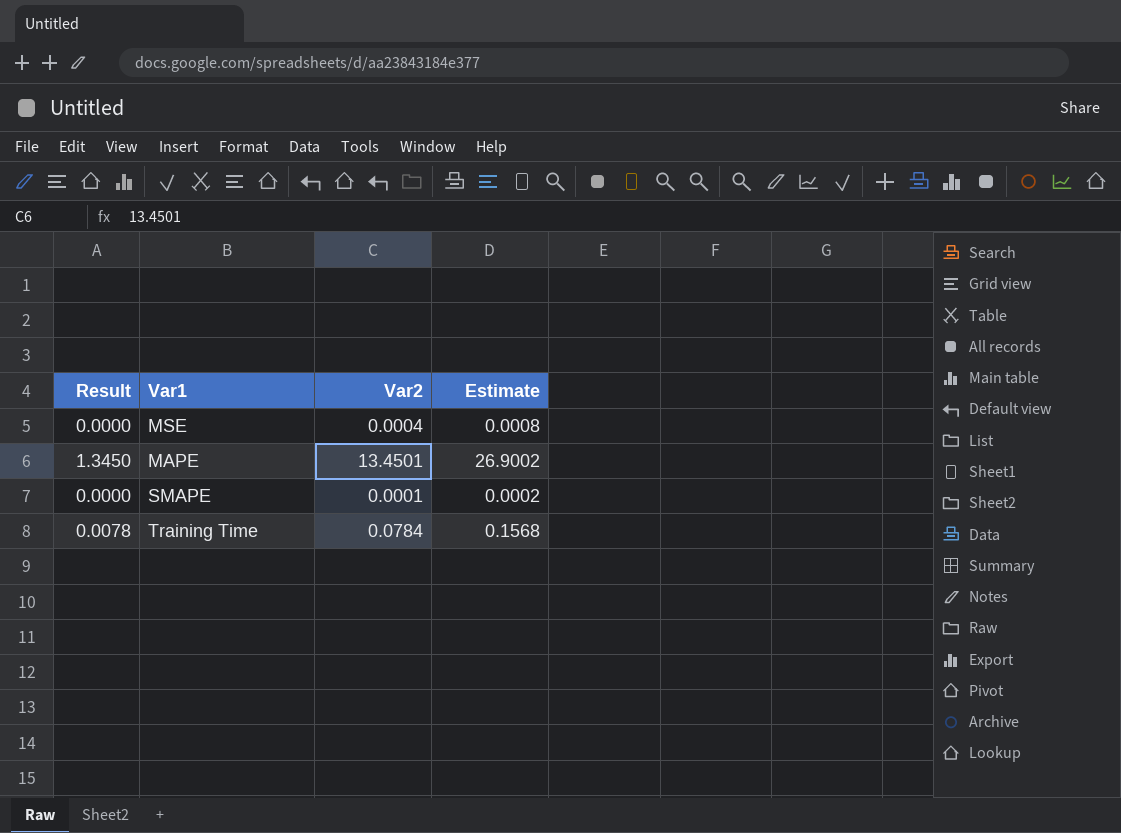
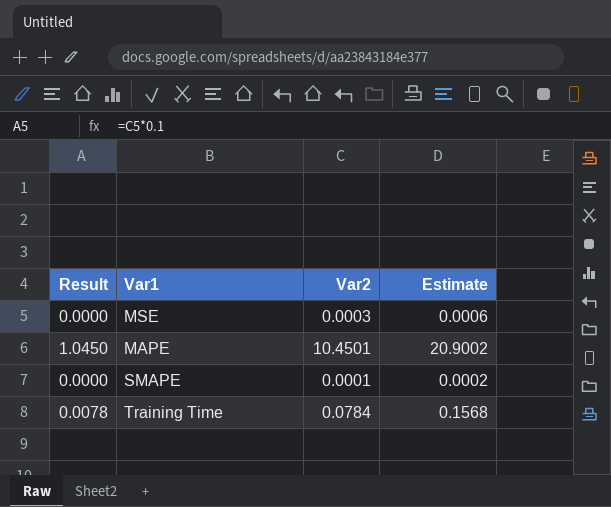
MSE | Var2: 0.0004 -> 0.0003
MSE | Estimate: 0.0008 -> 0.0006
MAPE | Result: 1.3450 -> 1.0450
MAPE | Var2: 13.4501 -> 10.4501
MAPE | Estimate: 26.9002 -> 20.9002

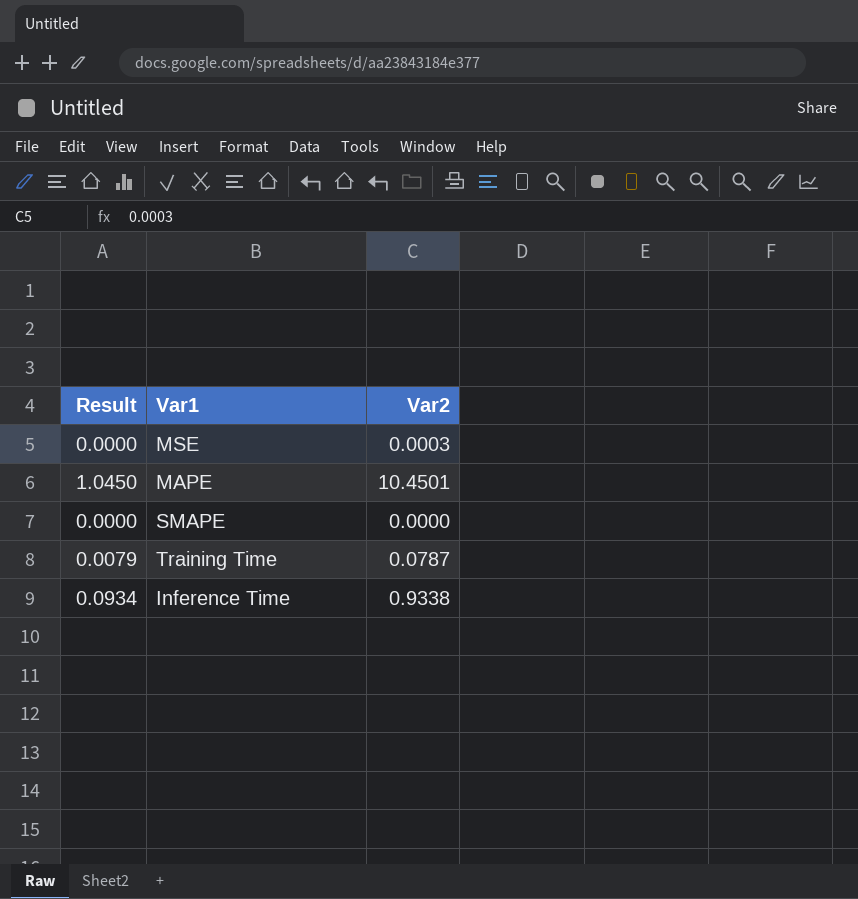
column Estimate | formula: [Var2] * 2 -> none
SMAPE | Var2: 0.0001 -> 0.0000
Training Time | Result: 0.0078 -> 0.0079
Training Time | Var2: 0.0784 -> 0.0787
row Inference Time: none -> 0.0934 | 0.9338

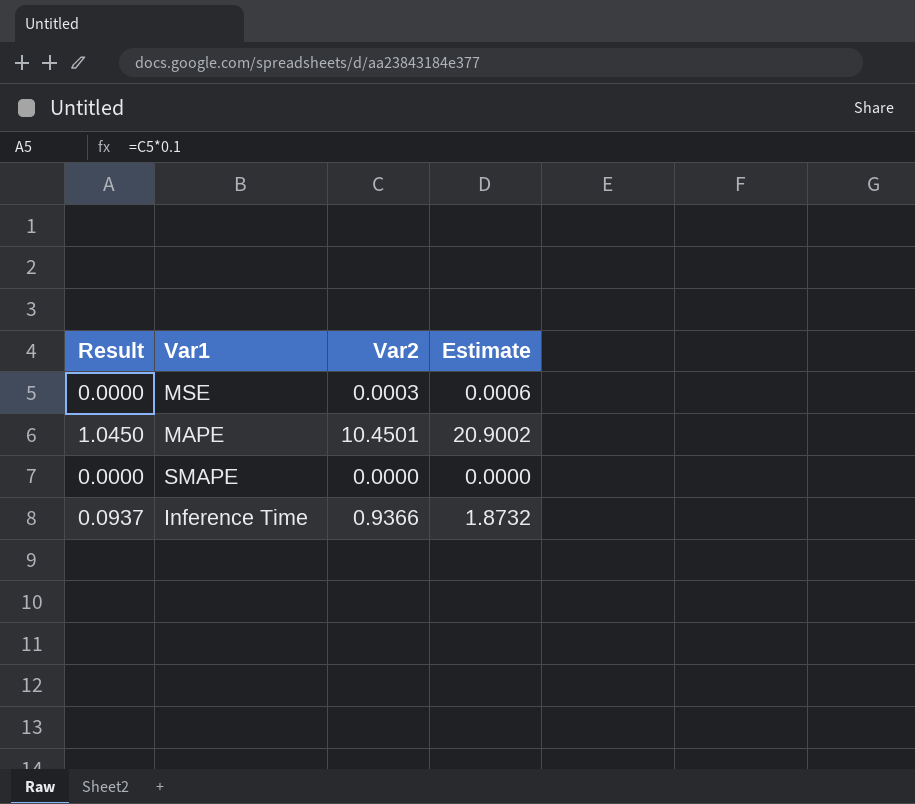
column Estimate | formula: none -> [Var2] * 2
row Training Time: 0.0079 | 0.0787 -> none
Inference Time | Result: 0.0934 -> 0.0937
Inference Time | Var2: 0.9338 -> 0.9366

